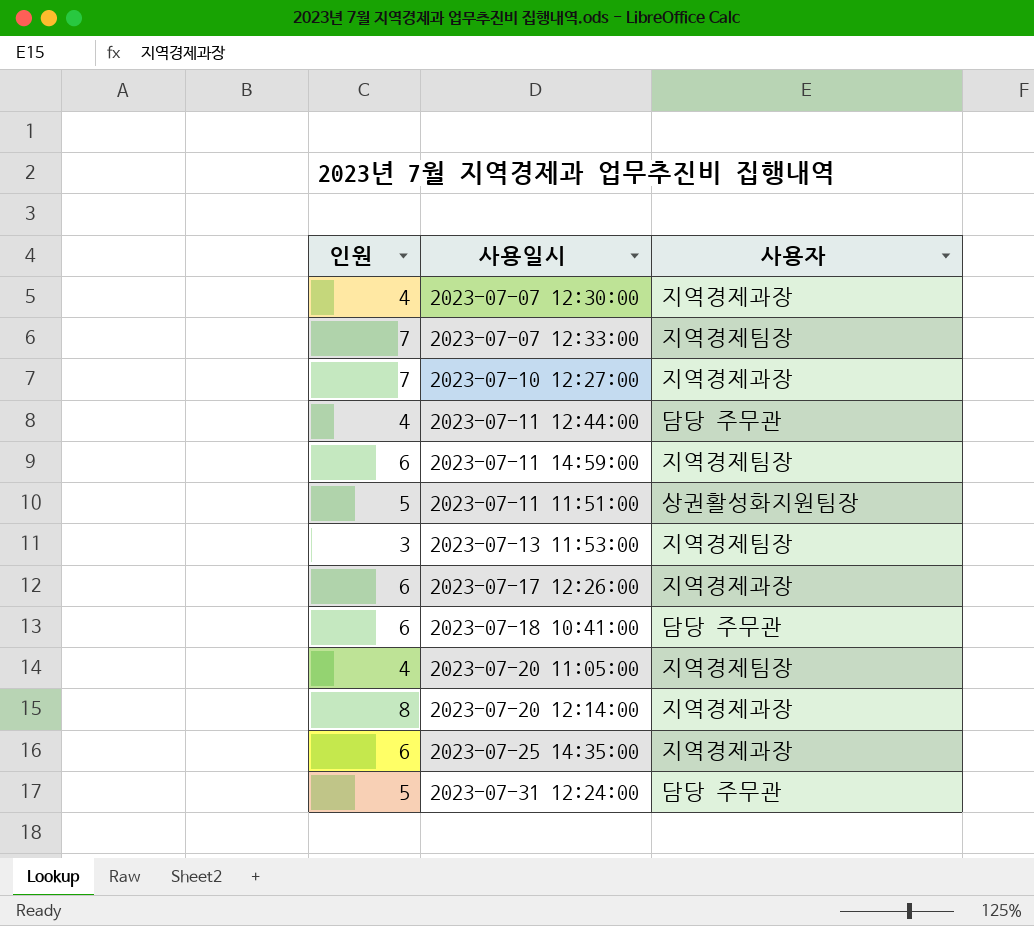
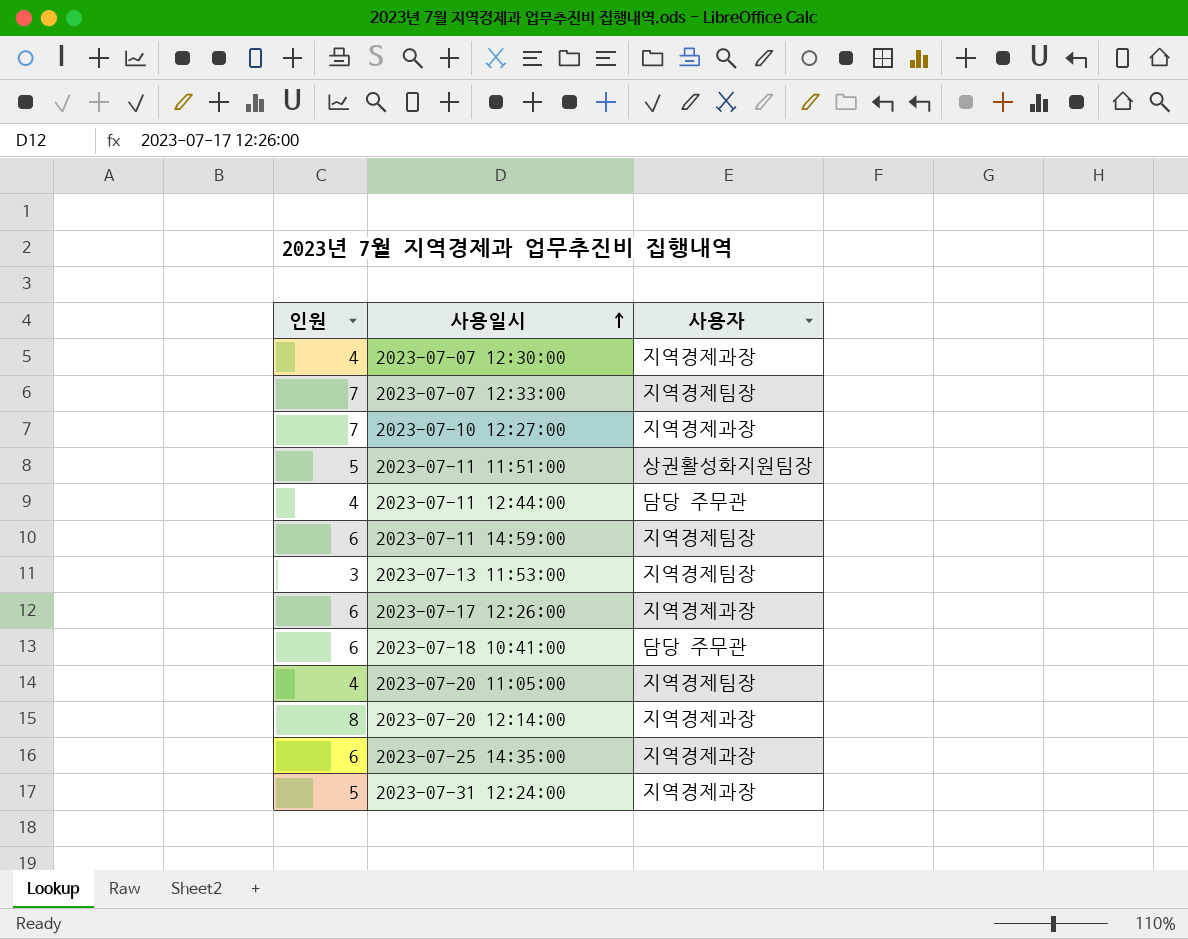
row order: none -> 사용일시 ascending
2023-07-31 12:24:00 | 사용자: 담당 주무관 -> 지역경제과장

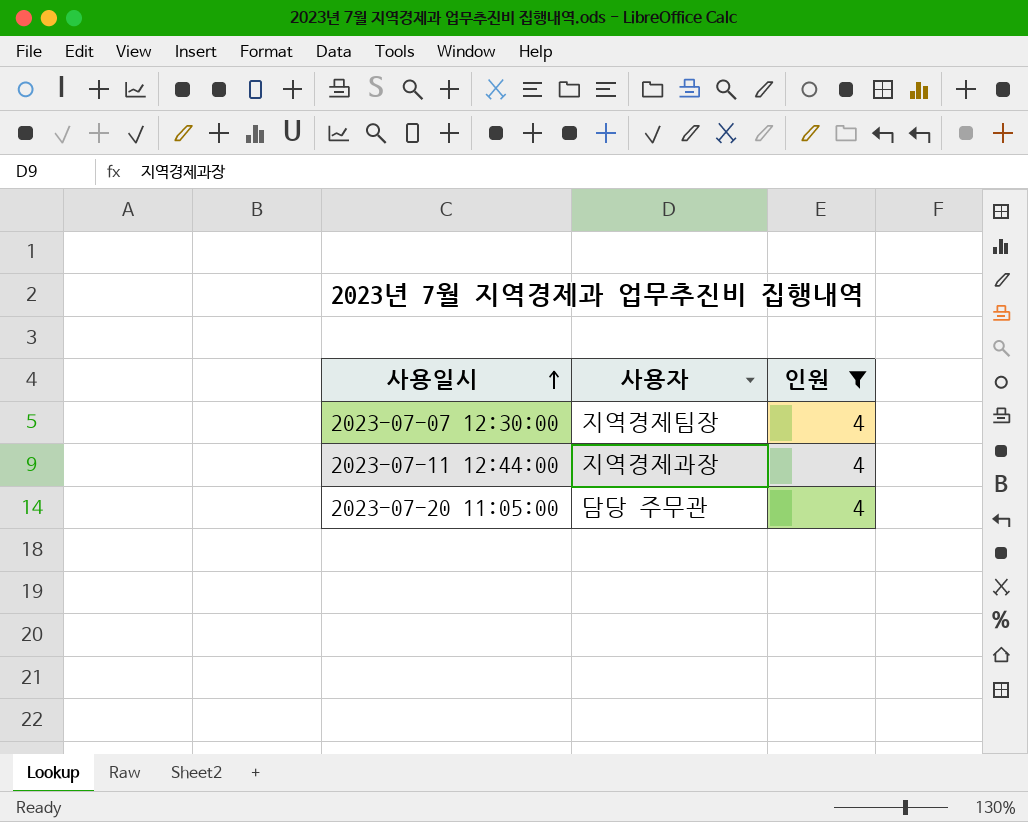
filter: none -> 인원 = 4
column 인원 | position: 1 -> 3
2023-07-07 12:30:00 | 사용자: 지역경제과장 -> 지역경제팀장
2023-07-11 12:44:00 | 사용자: 담당 주무관 -> 지역경제과장
2023-07-20 11:05:00 | 사용자: 지역경제팀장 -> 담당 주무관

